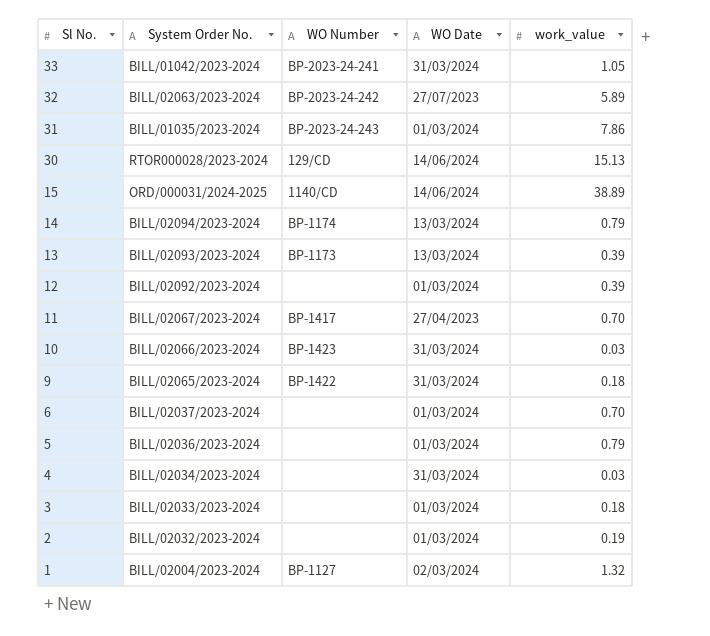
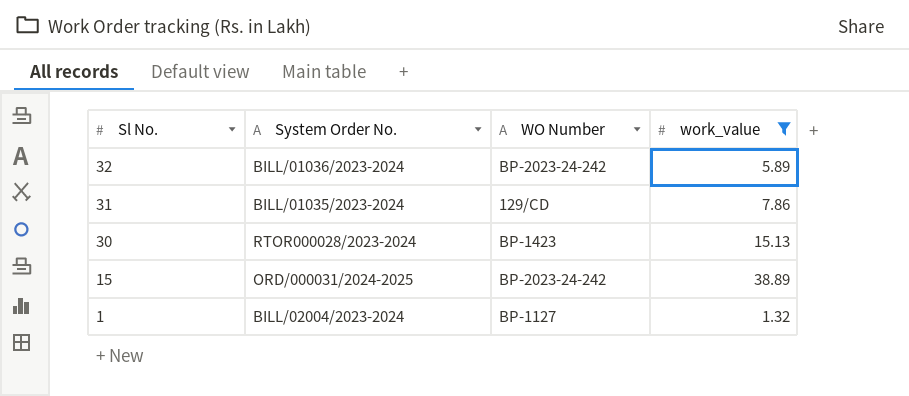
filter: none -> work_value >= 1.32
column WO Date | position: 4 -> none
32 | System Order No.: BILL/02063/2023-2024 -> BILL/01036/2023-2024
31 | WO Number: BP-2023-24-243 -> 129/CD
30 | WO Number: 129/CD -> BP-1423
15 | WO Number: 1140/CD -> BP-2023-24-242

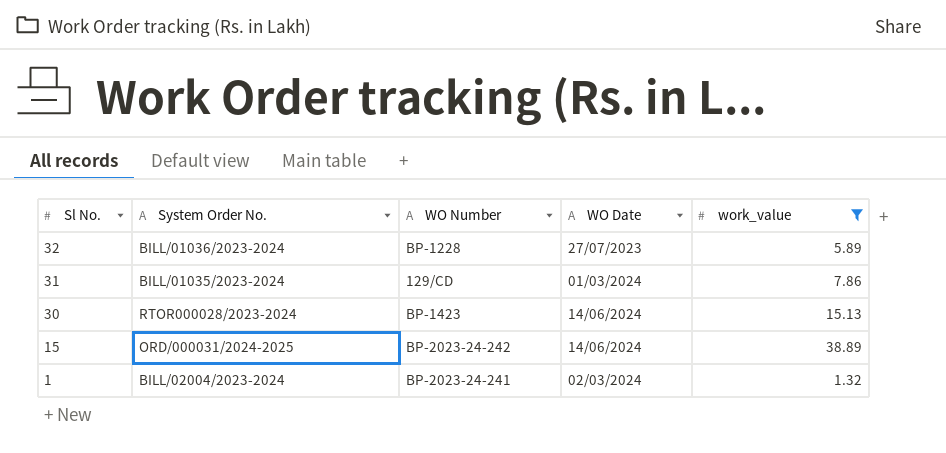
column WO Date | position: none -> 4
32 | WO Number: BP-2023-24-242 -> BP-1228
1 | WO Number: BP-1127 -> BP-2023-24-241

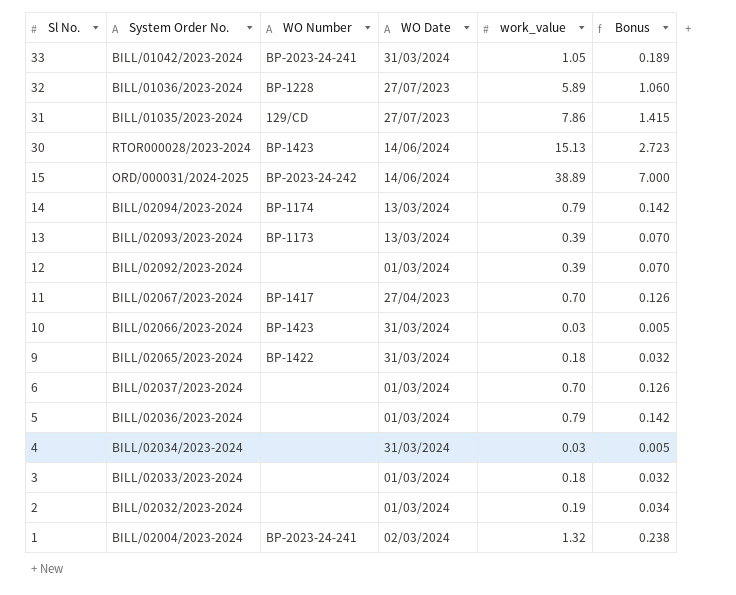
filter: work_value >= 1.32 -> none
column Bonus | formula: none -> [work_value] * 0.18
31 | WO Date: 01/03/2024 -> 27/07/2023

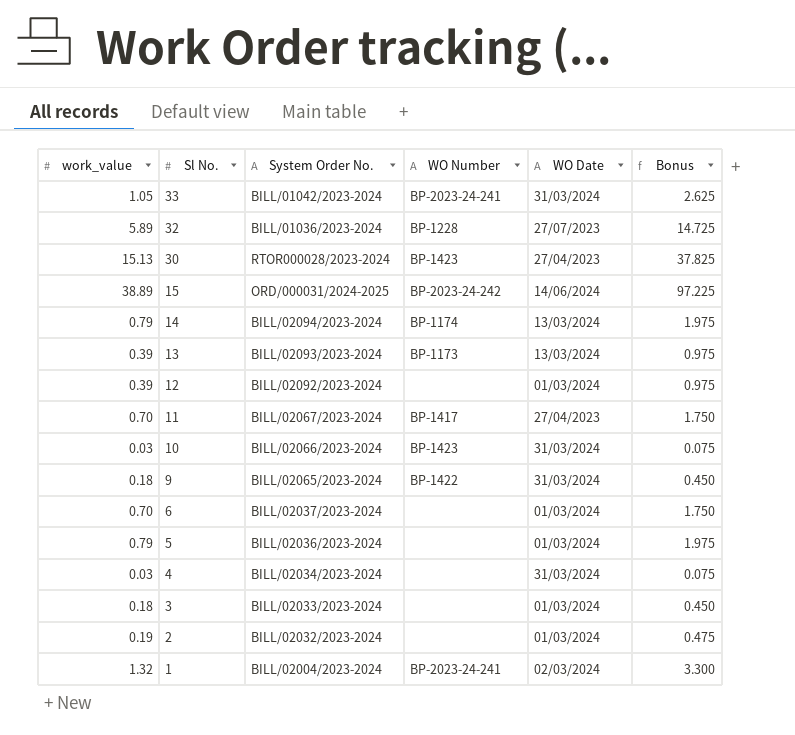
column work_value | position: 5 -> 1
column Bonus | formula: [work_value] * 0.18 -> [work_value] * 2.5
row 31: BILL/01035/2023-2024 | 129/CD | 27/07/2023 | 7.86 | 1.415 -> none
30 | WO Date: 14/06/2024 -> 27/04/2023

